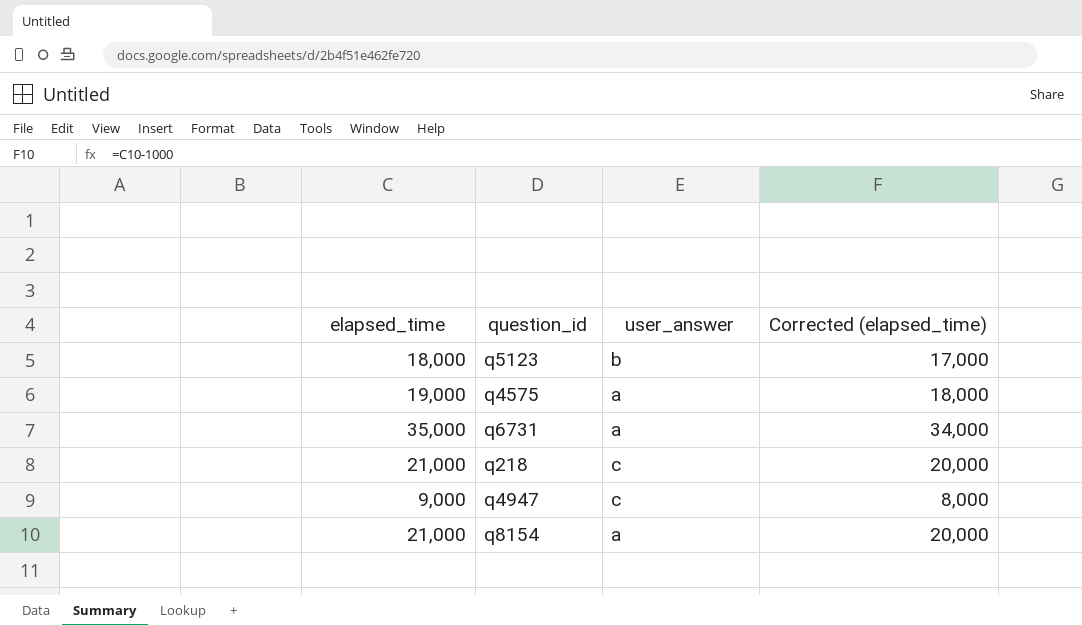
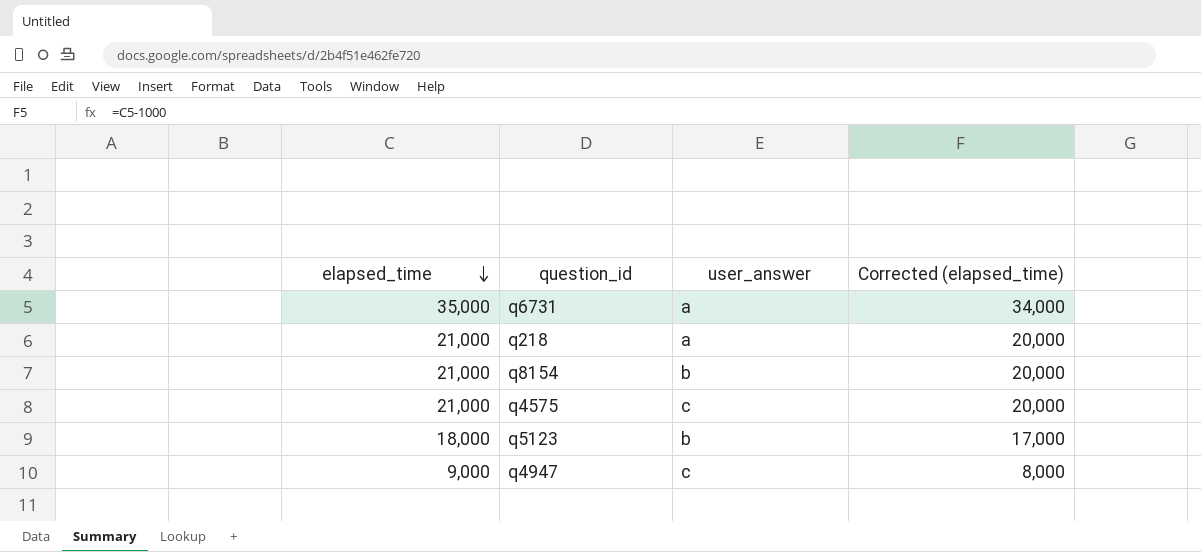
row order: none -> elapsed_time descending
q218 | user_answer: c -> a
q8154 | user_answer: a -> b
q4575 | elapsed_time: 19,000 -> 21,000
q4575 | user_answer: a -> c
q4575 | Corrected (elapsed_time): 18,000 -> 20,000

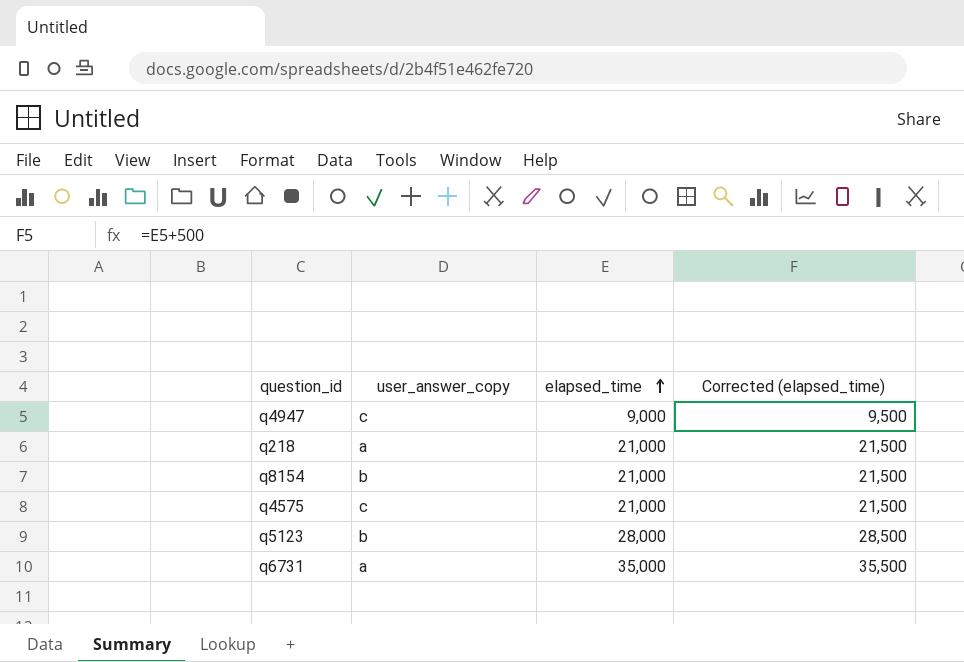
row order: elapsed_time descending -> elapsed_time ascending
column name: user_answer -> user_answer_copy
column elapsed_time | position: 1 -> 3
column Corrected (elapsed_time) | formula: [elapsed_time] - 1000 -> [elapsed_time] + 500
q5123 | elapsed_time: 18,000 -> 28,000

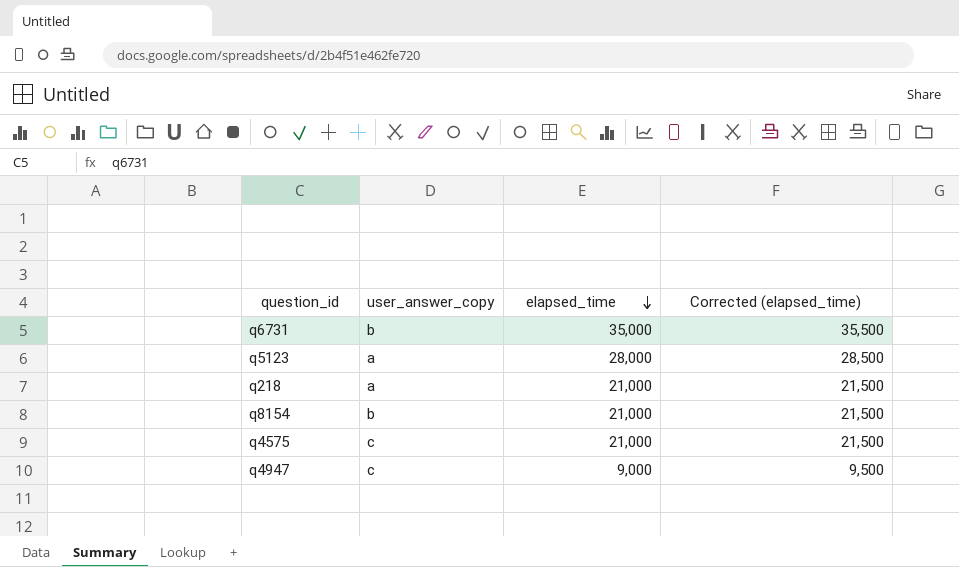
row order: elapsed_time ascending -> elapsed_time descending
q6731 | user_answer_copy: a -> b
q5123 | user_answer_copy: b -> a

